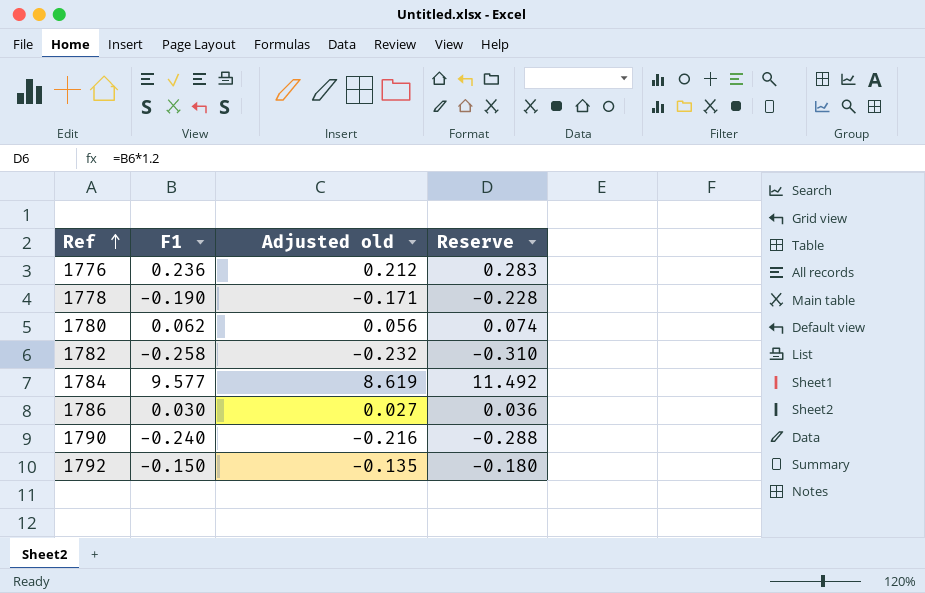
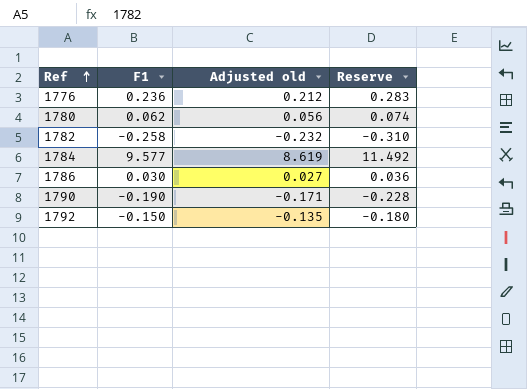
row 1778: -0.190 | -0.171 | -0.228 -> none
1790 | F1: -0.240 -> -0.190
1790 | Adjusted old: -0.216 -> -0.171
1790 | Reserve: -0.288 -> -0.228

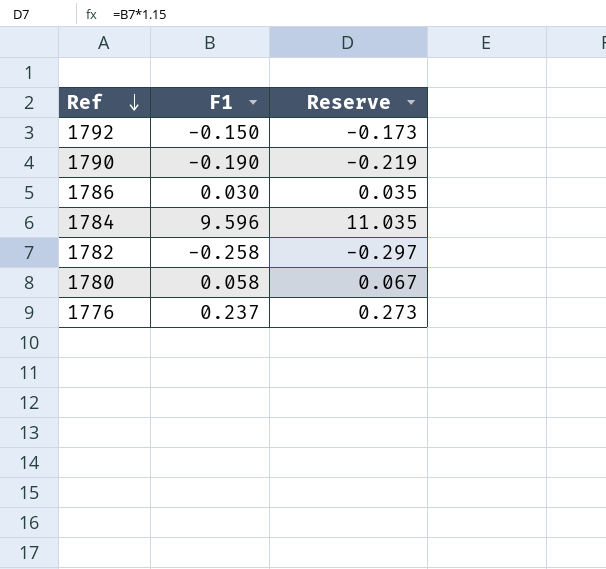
row order: Ref ascending -> Ref descending
column Adjusted old | formula: [F1] * 0.9 -> none
column Reserve | formula: [F1] * 1.2 -> [F1] * 1.15
1784 | F1: 9.577 -> 9.596
1780 | F1: 0.062 -> 0.058
1776 | F1: 0.236 -> 0.237

